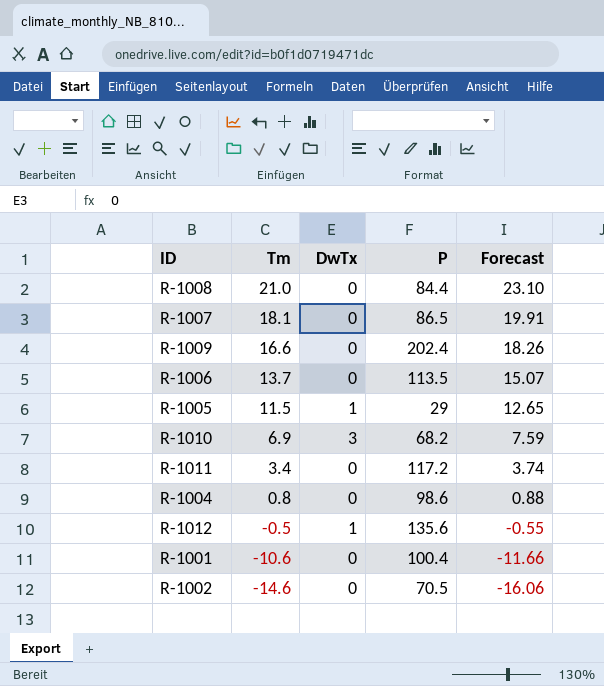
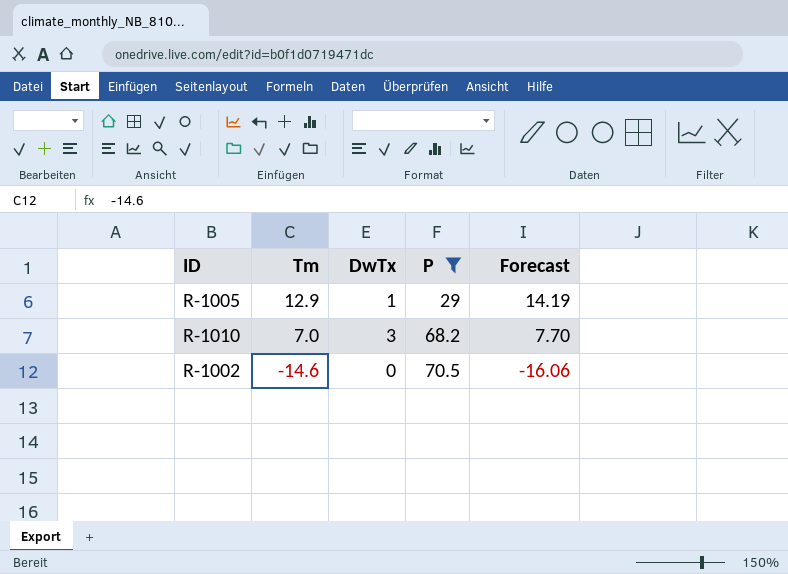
filter: none -> P <= 70.5
R-1005 | Tm: 11.5 -> 12.9
R-1005 | Forecast: 12.65 -> 14.19
R-1010 | Tm: 6.9 -> 7.0
R-1010 | Forecast: 7.59 -> 7.70

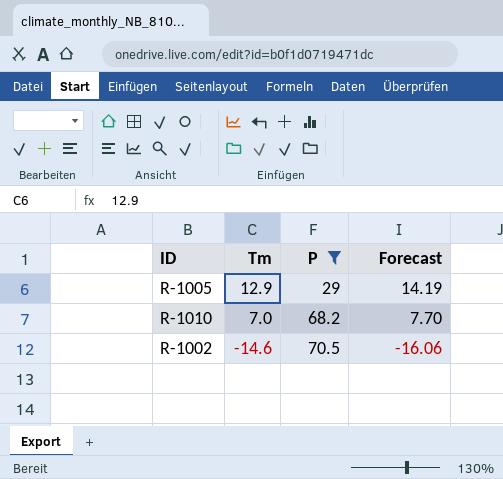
column DwTx | position: 3 -> none

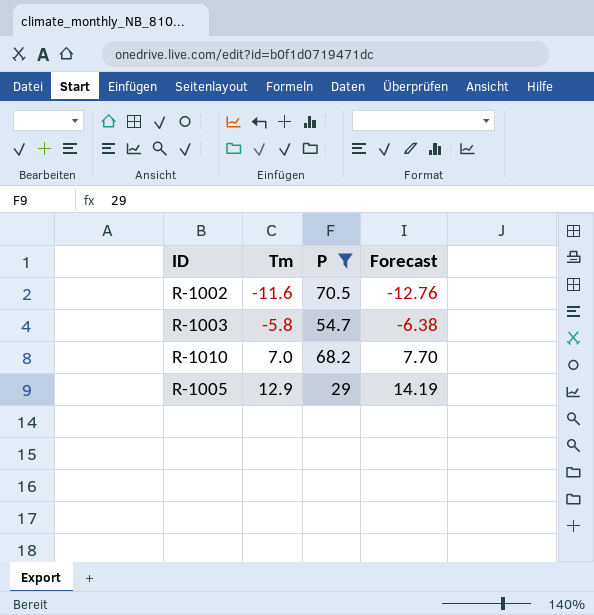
row order: Tm descending -> Tm ascending
R-1002 | Tm: -14.6 -> -11.6
R-1002 | Forecast: -16.06 -> -12.76
row R-1003: none -> -5.8 | 54.7 | -6.38

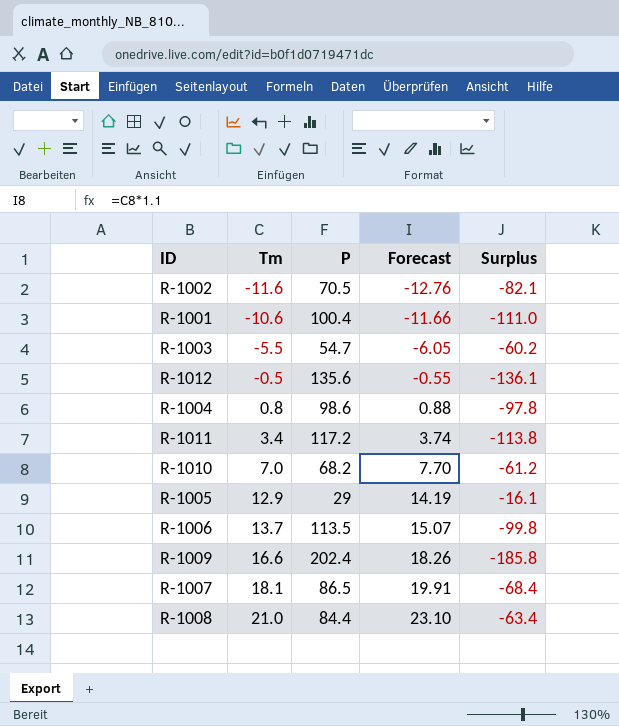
filter: P <= 70.5 -> none
column Surplus | formula: none -> [Tm] - [P]
R-1003 | Tm: -5.8 -> -5.5
R-1003 | Forecast: -6.38 -> -6.05

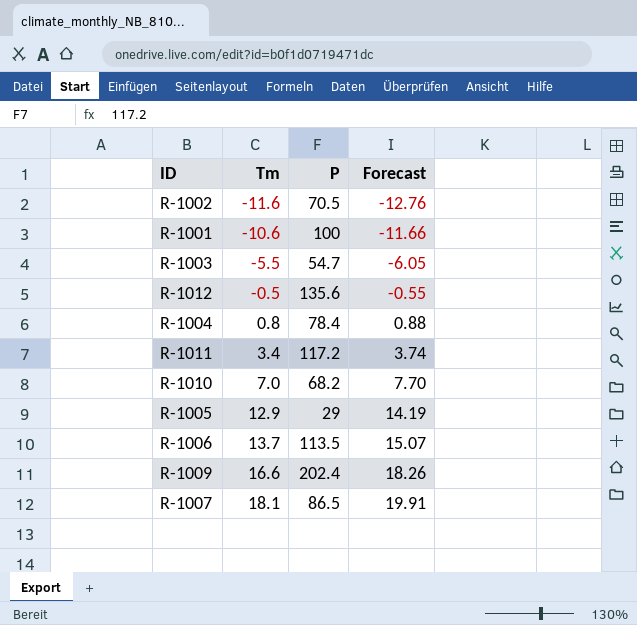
column Surplus | formula: [Tm] - [P] -> none
row R-1008: 21.0 | 84.4 | 23.10 | -63.4 -> none
R-1001 | P: 100.4 -> 100
R-1004 | P: 98.6 -> 78.4

